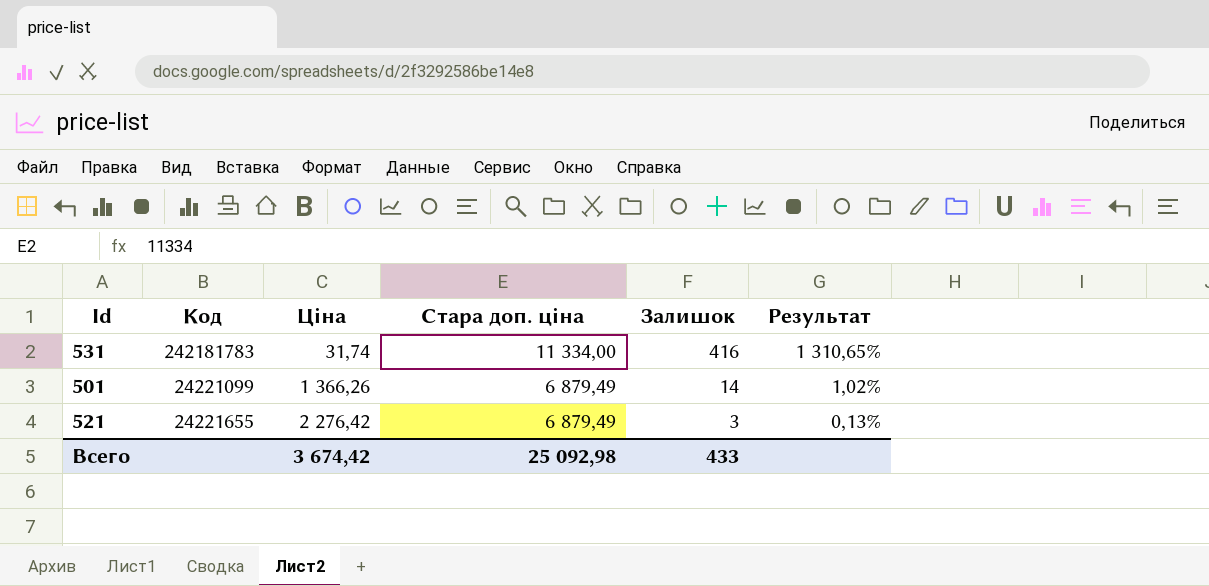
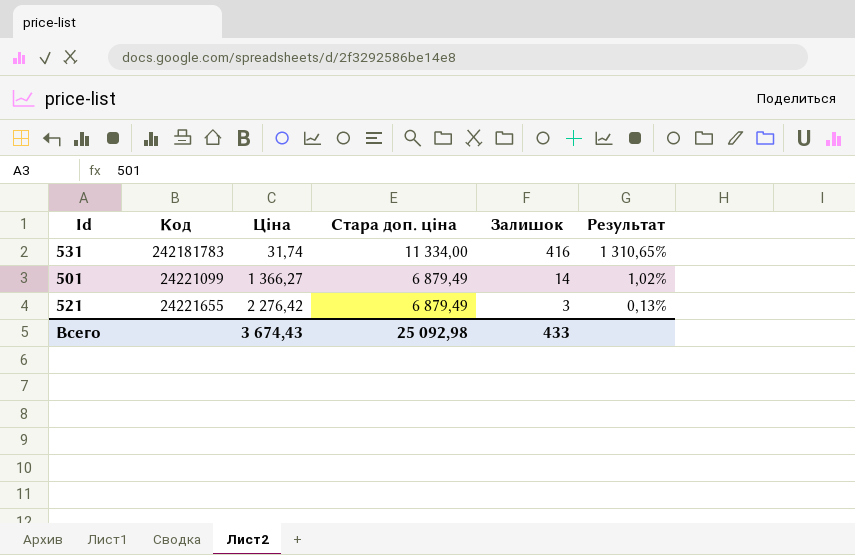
501 | Ціна: 1 366,26 -> 1 366,27
Всего | Ціна: 3 674,42 -> 3 674,43

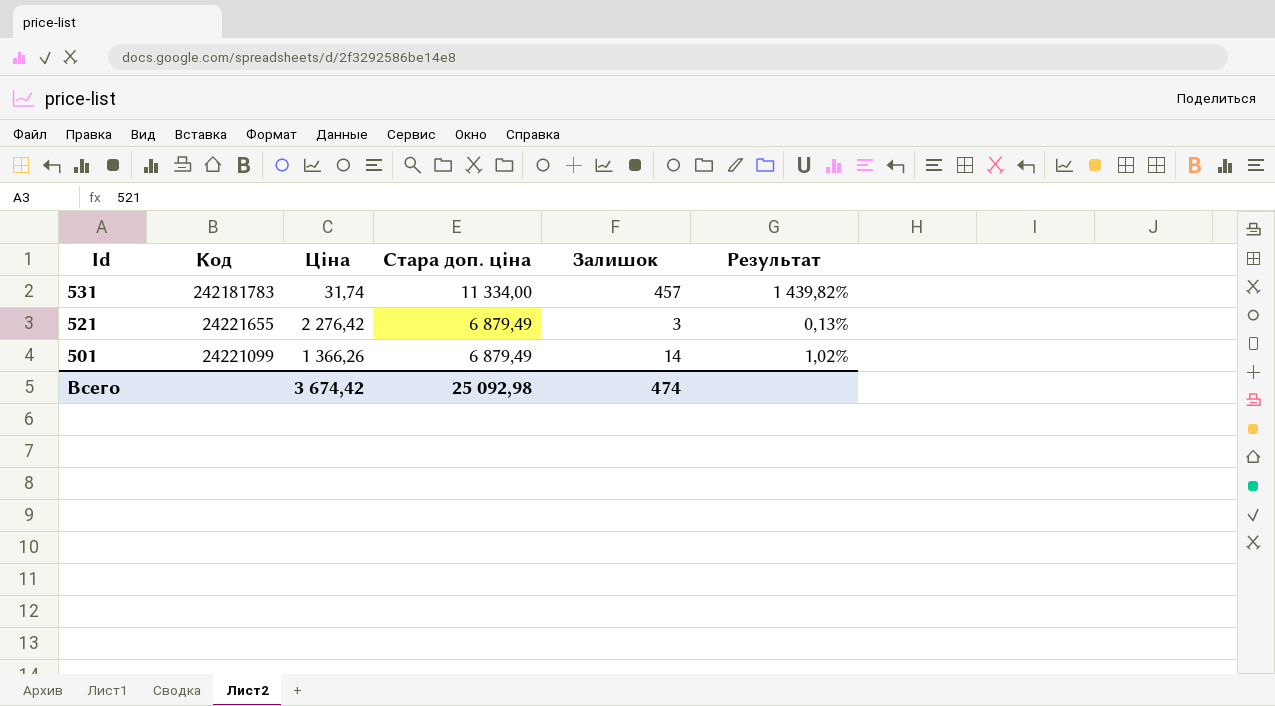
row order: Ціна ascending -> Id descending
531 | Залишок: 416 -> 457
531 | Результат: 1 310,65% -> 1 439,82%
501 | Ціна: 1 366,27 -> 1 366,26
Всего | Ціна: 3 674,43 -> 3 674,42
Всего | Залишок: 433 -> 474

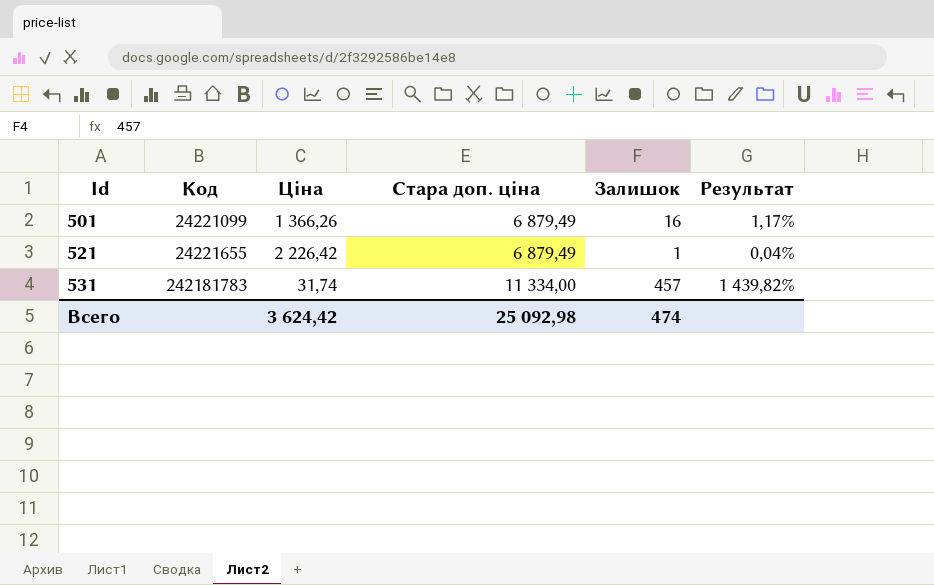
row order: Id descending -> Id ascending
501 | Залишок: 14 -> 16
501 | Результат: 1,02% -> 1,17%
521 | Ціна: 2 276,42 -> 2 226,42
521 | Залишок: 3 -> 1
521 | Результат: 0,13% -> 0,04%
Всего | Ціна: 3 674,42 -> 3 624,42

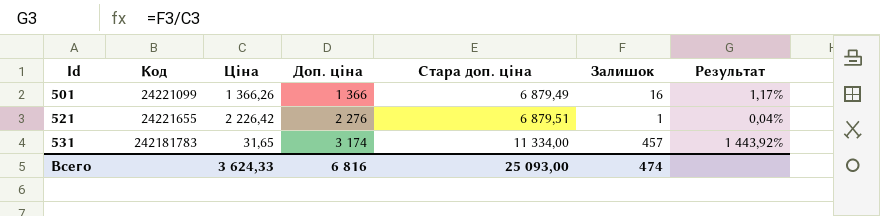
column Доп. ціна | position: none -> 4
521 | Стара доп. ціна: 6 879,49 -> 6 879,51
531 | Ціна: 31,74 -> 31,65
531 | Результат: 1 439,82% -> 1 443,92%
Всего | Ціна: 3 624,42 -> 3 624,33
Всего | Стара доп. ціна: 25 092,98 -> 25 093,00

